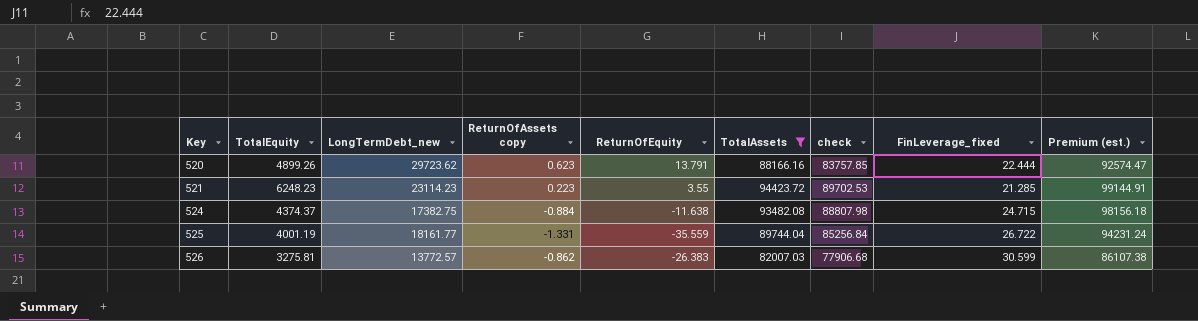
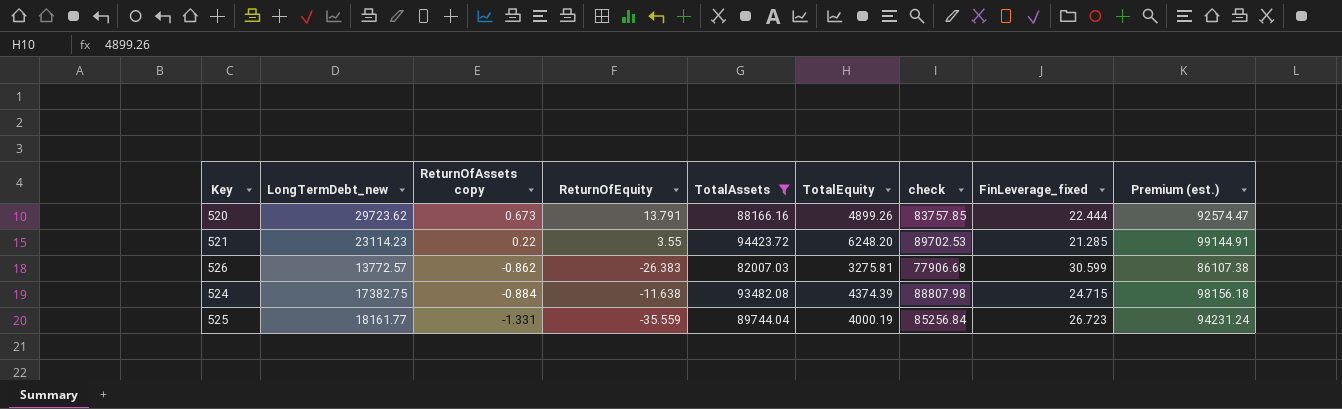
row order: Key ascending -> ReturnOfAssets copy descending
column TotalEquity | position: 2 -> 6
520 | ReturnOfAssets copy: 0.623 -> 0.673
521 | ReturnOfAssets copy: 0.223 -> 0.22
521 | TotalEquity: 6248.23 -> 6248.20
524 | TotalEquity: 4374.37 -> 4374.39
525 | TotalEquity: 4001.19 -> 4000.19
525 | FinLeverage_fixed: 26.722 -> 26.723

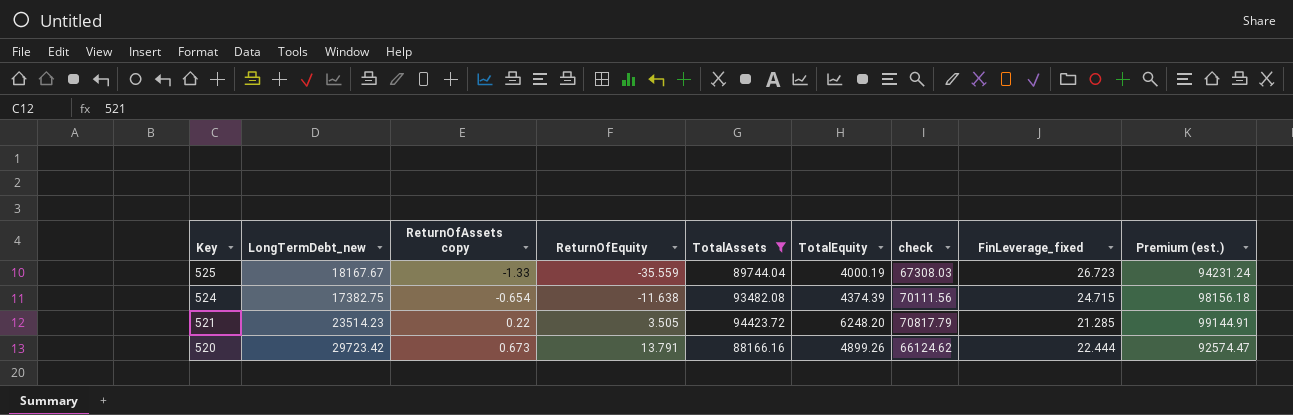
row order: ReturnOfAssets copy descending -> Key descending
column check | formula: [TotalAssets] * 0.95 -> [TotalAssets] * 0.75
row 526: 13772.57 | -0.862 | -26.383 | 82007.03 | 3275.81 | 77906.68 | 30.599 | 86107.38 -> none
525 | LongTermDebt_new: 18161.77 -> 18167.67
525 | ReturnOfAssets copy: -1.331 -> -1.33
524 | ReturnOfAssets copy: -0.884 -> -0.654
521 | LongTermDebt_new: 23114.23 -> 23514.23
521 | ReturnOfEquity: 3.55 -> 3.505
520 | LongTermDebt_new: 29723.62 -> 29723.42

